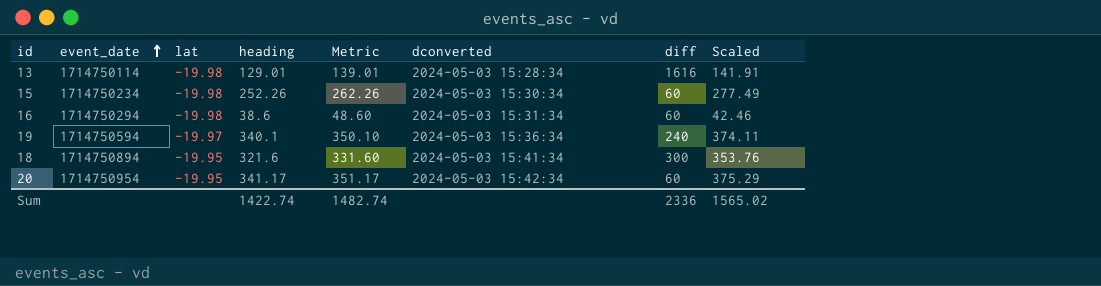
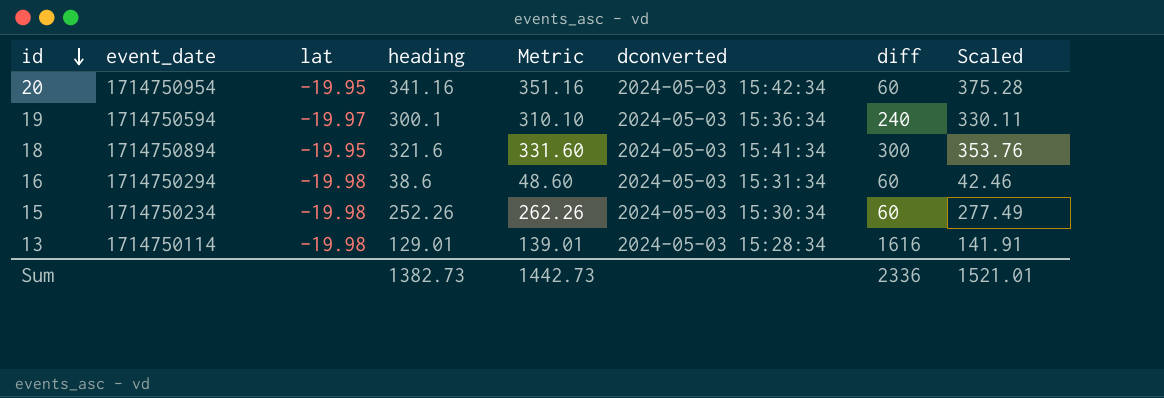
row order: event_date ascending -> id descending
20 | heading: 341.17 -> 341.16
20 | Metric: 351.17 -> 351.16
20 | Scaled: 375.29 -> 375.28
19 | heading: 340.1 -> 300.1
19 | Metric: 350.10 -> 310.10
19 | Scaled: 374.11 -> 330.11
Sum | heading: 1422.74 -> 1382.73
Sum | Metric: 1482.74 -> 1442.73
Sum | Scaled: 1565.02 -> 1521.01

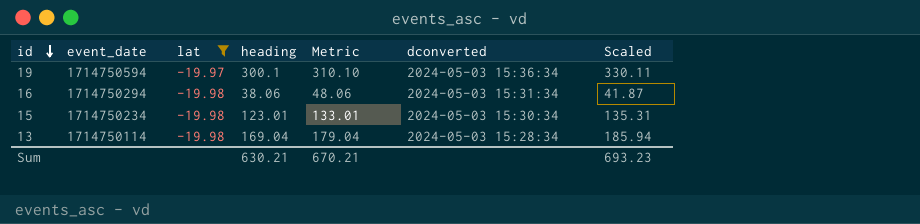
filter: none -> lat != -19.95
column diff | position: 7 -> none
16 | heading: 38.6 -> 38.06
16 | Metric: 48.60 -> 48.06
16 | Scaled: 42.46 -> 41.87
15 | heading: 252.26 -> 123.01
15 | Metric: 262.26 -> 133.01
15 | Scaled: 277.49 -> 135.31
13 | heading: 129.01 -> 169.04
13 | Metric: 139.01 -> 179.04
13 | Scaled: 141.91 -> 185.94
Sum | heading: 1382.73 -> 630.21
Sum | Metric: 1442.73 -> 670.21
Sum | Scaled: 1521.01 -> 693.23

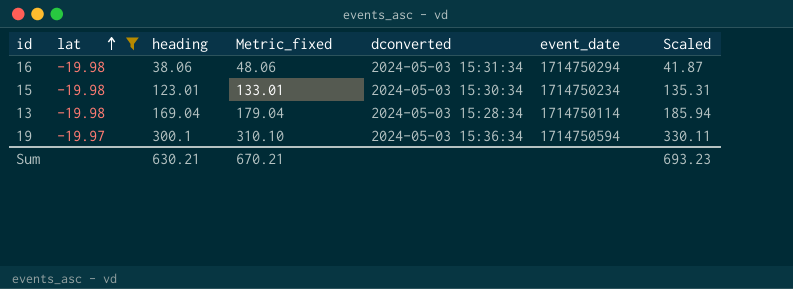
row order: id descending -> lat ascending
column name: Metric -> Metric_fixed
column event_date | position: 2 -> 6

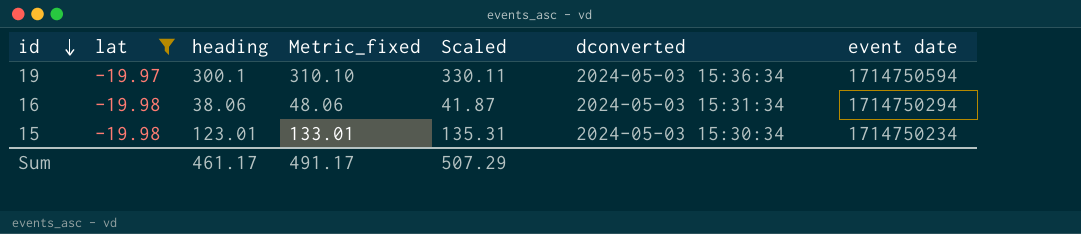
row order: lat ascending -> id descending
column Scaled | position: 7 -> 5
column name: event_date -> event date
row 13: -19.98 | 169.04 | 179.04 | 2024-05-03 15:28:34 | 1714750114 | 185.94 -> none
Sum | heading: 630.21 -> 461.17
Sum | Metric_fixed: 670.21 -> 491.17
Sum | Scaled: 693.23 -> 507.29

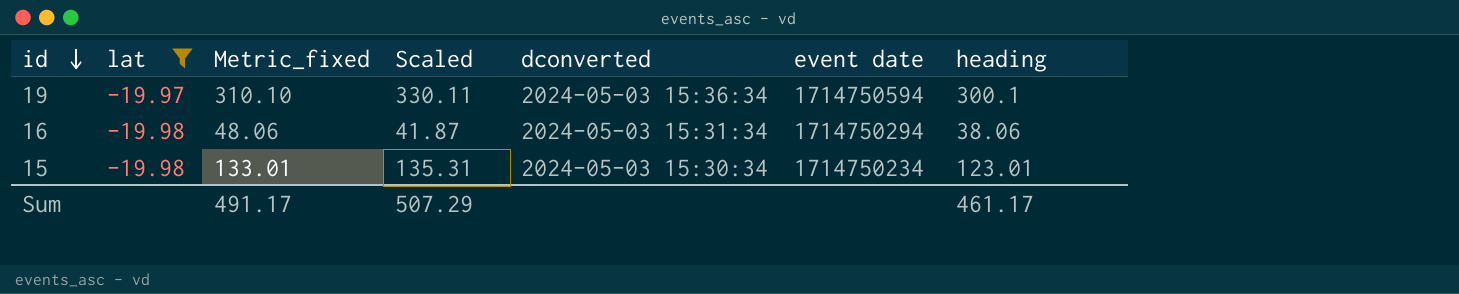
column heading | position: 3 -> 7

